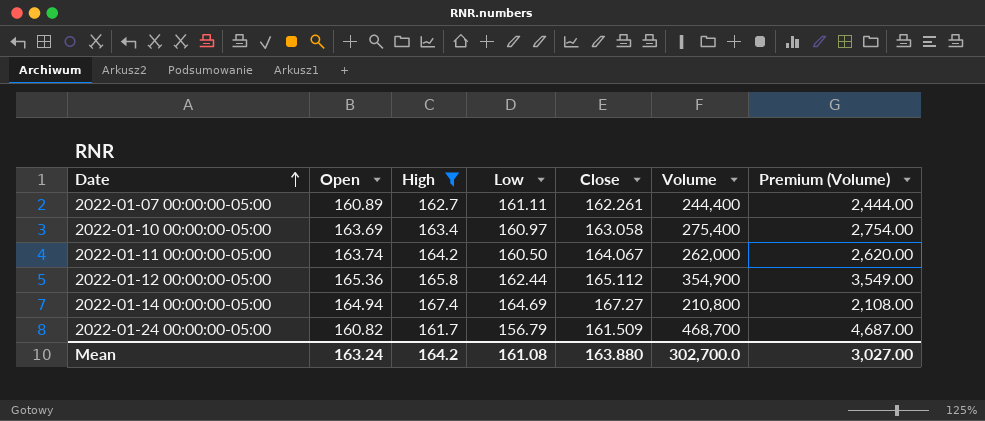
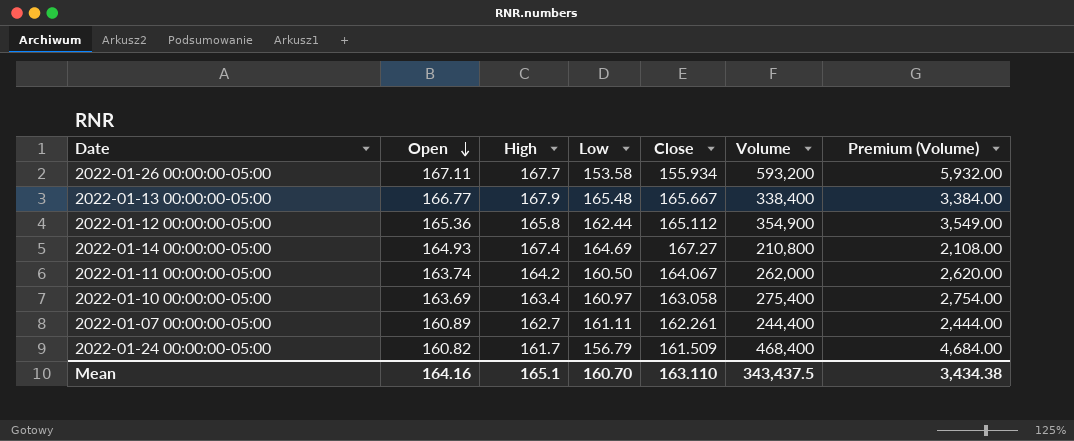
filter: High <= 167.4 -> none
row order: Date ascending -> Open descending
2022-01-14 00:00:00-05:00 | Open: 164.94 -> 164.93
2022-01-24 00:00:00-05:00 | Volume: 468,700 -> 468,400
2022-01-24 00:00:00-05:00 | Premium (Volume): 4,687.00 -> 4,684.00
Mean | Open: 163.24 -> 164.16
Mean | High: 164.2 -> 165.1
Mean | Low: 161.08 -> 160.70
Mean | Close: 163.880 -> 163.110
Mean | Volume: 302,700.0 -> 343,437.5
Mean | Premium (Volume): 3,027.00 -> 3,434.38

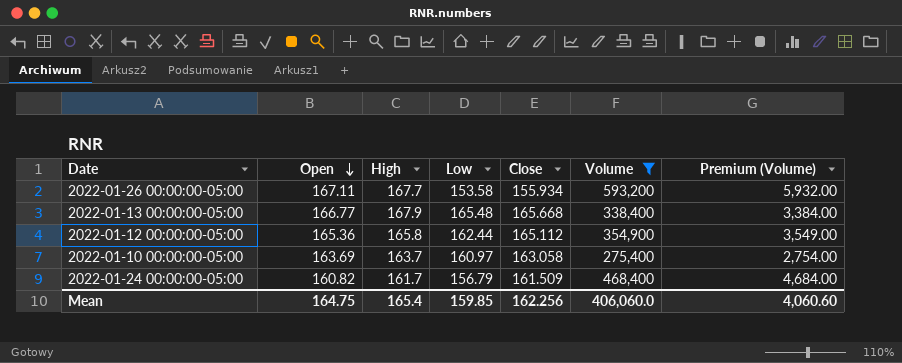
filter: none -> Volume >= 275,400
2022-01-13 00:00:00-05:00 | Close: 165.667 -> 165.668
2022-01-10 00:00:00-05:00 | High: 163.4 -> 163.7
Mean | Open: 164.16 -> 164.75
Mean | High: 165.1 -> 165.4
Mean | Low: 160.70 -> 159.85
Mean | Close: 163.110 -> 162.256
Mean | Volume: 343,437.5 -> 406,060.0
Mean | Premium (Volume): 3,434.38 -> 4,060.60

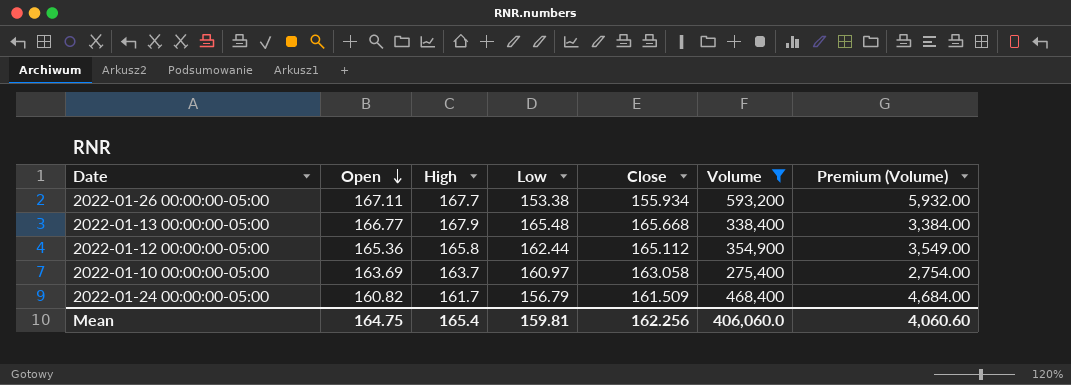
2022-01-26 00:00:00-05:00 | Low: 153.58 -> 153.38
Mean | Low: 159.85 -> 159.81

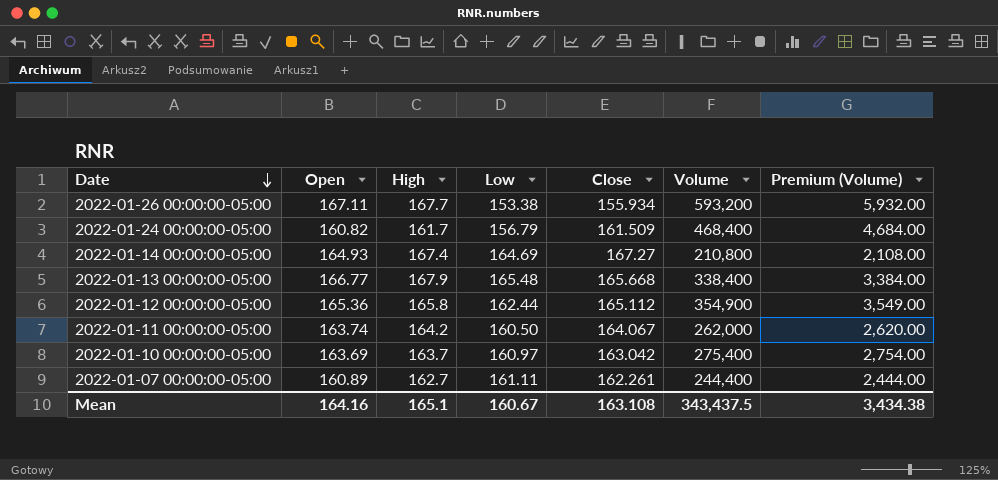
filter: Volume >= 275,400 -> none
row order: Open descending -> Date descending
2022-01-10 00:00:00-05:00 | Close: 163.058 -> 163.042
Mean | Open: 164.75 -> 164.16
Mean | High: 165.4 -> 165.1
Mean | Low: 159.81 -> 160.67
Mean | Close: 162.256 -> 163.108
Mean | Volume: 406,060.0 -> 343,437.5
Mean | Premium (Volume): 4,060.60 -> 3,434.38

